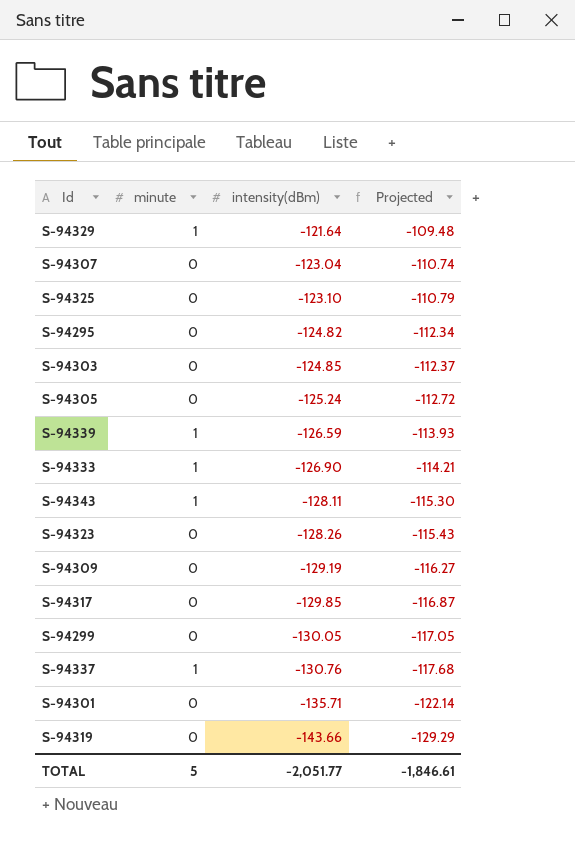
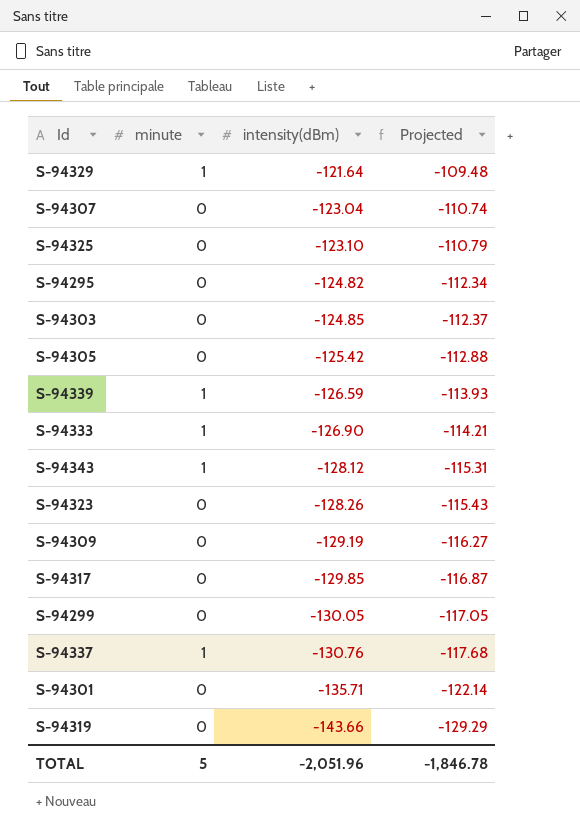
S-94305 | intensity(dBm): -125.24 -> -125.42
S-94305 | Projected: -112.72 -> -112.88
S-94343 | intensity(dBm): -128.11 -> -128.12
S-94343 | Projected: -115.30 -> -115.31
TOTAL | intensity(dBm): -2,051.77 -> -2,051.96
TOTAL | Projected: -1,846.61 -> -1,846.78

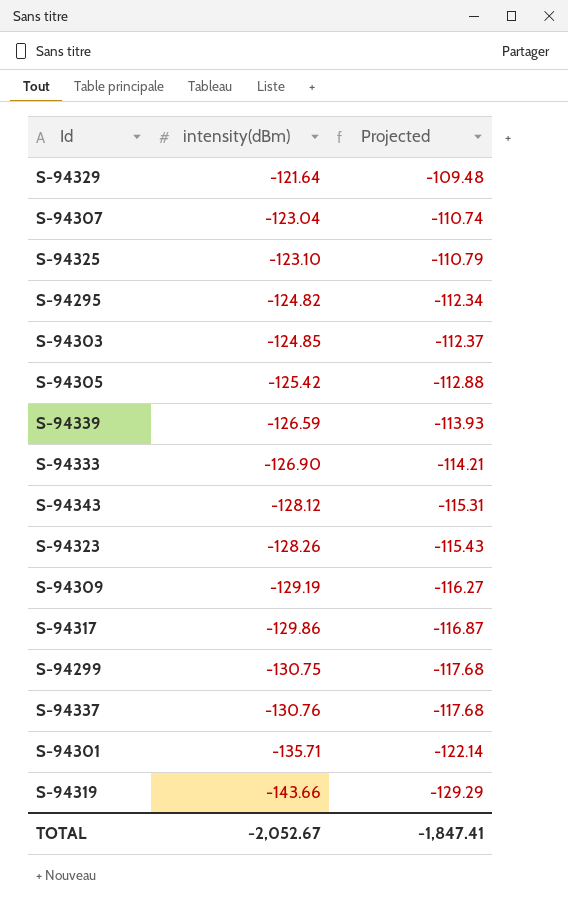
column minute | position: 2 -> none
S-94317 | intensity(dBm): -129.85 -> -129.86
S-94299 | intensity(dBm): -130.05 -> -130.75
S-94299 | Projected: -117.05 -> -117.68
TOTAL | intensity(dBm): -2,051.96 -> -2,052.67
TOTAL | Projected: -1,846.78 -> -1,847.41

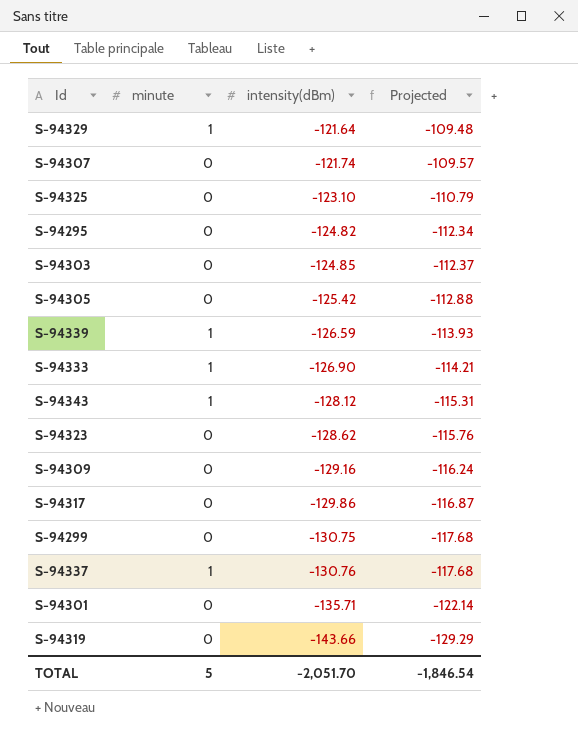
column minute | position: none -> 2
S-94307 | intensity(dBm): -123.04 -> -121.74
S-94307 | Projected: -110.74 -> -109.57
S-94323 | intensity(dBm): -128.26 -> -128.62
S-94323 | Projected: -115.43 -> -115.76
S-94309 | intensity(dBm): -129.19 -> -129.16
S-94309 | Projected: -116.27 -> -116.24
TOTAL | intensity(dBm): -2,052.67 -> -2,051.70
TOTAL | Projected: -1,847.41 -> -1,846.54

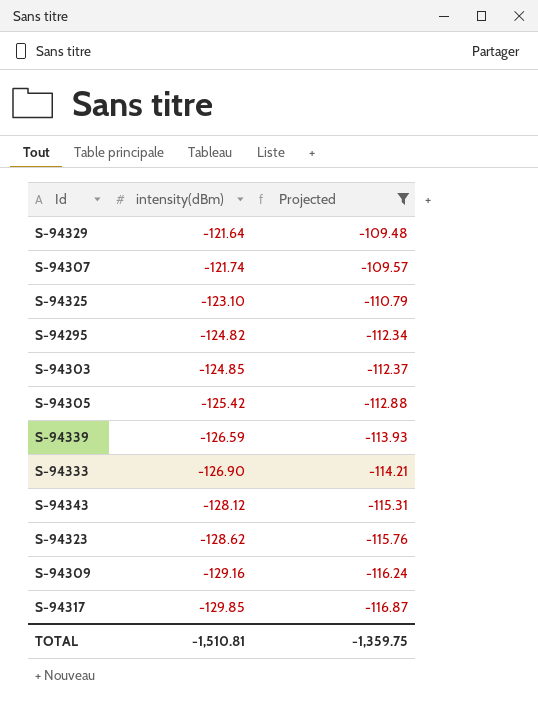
filter: none -> Projected >= -116.87
column minute | position: 2 -> none
S-94317 | intensity(dBm): -129.86 -> -129.85
TOTAL | intensity(dBm): -2,051.70 -> -1,510.81
TOTAL | Projected: -1,846.54 -> -1,359.75

